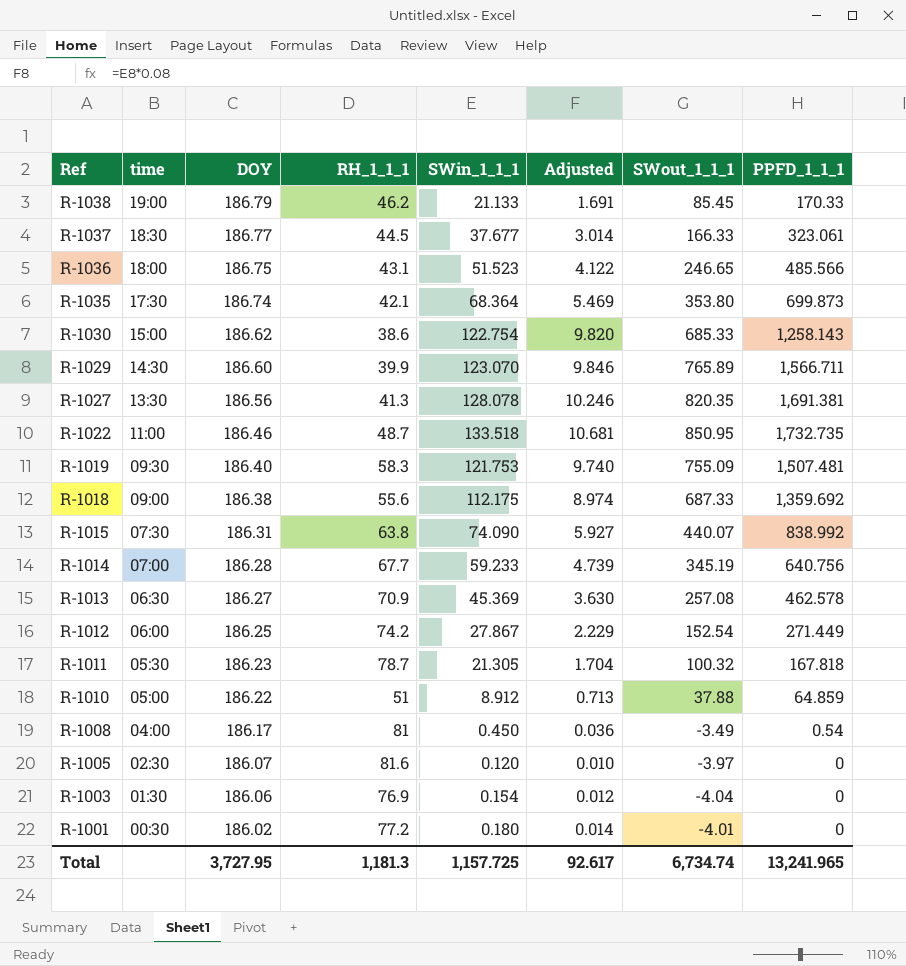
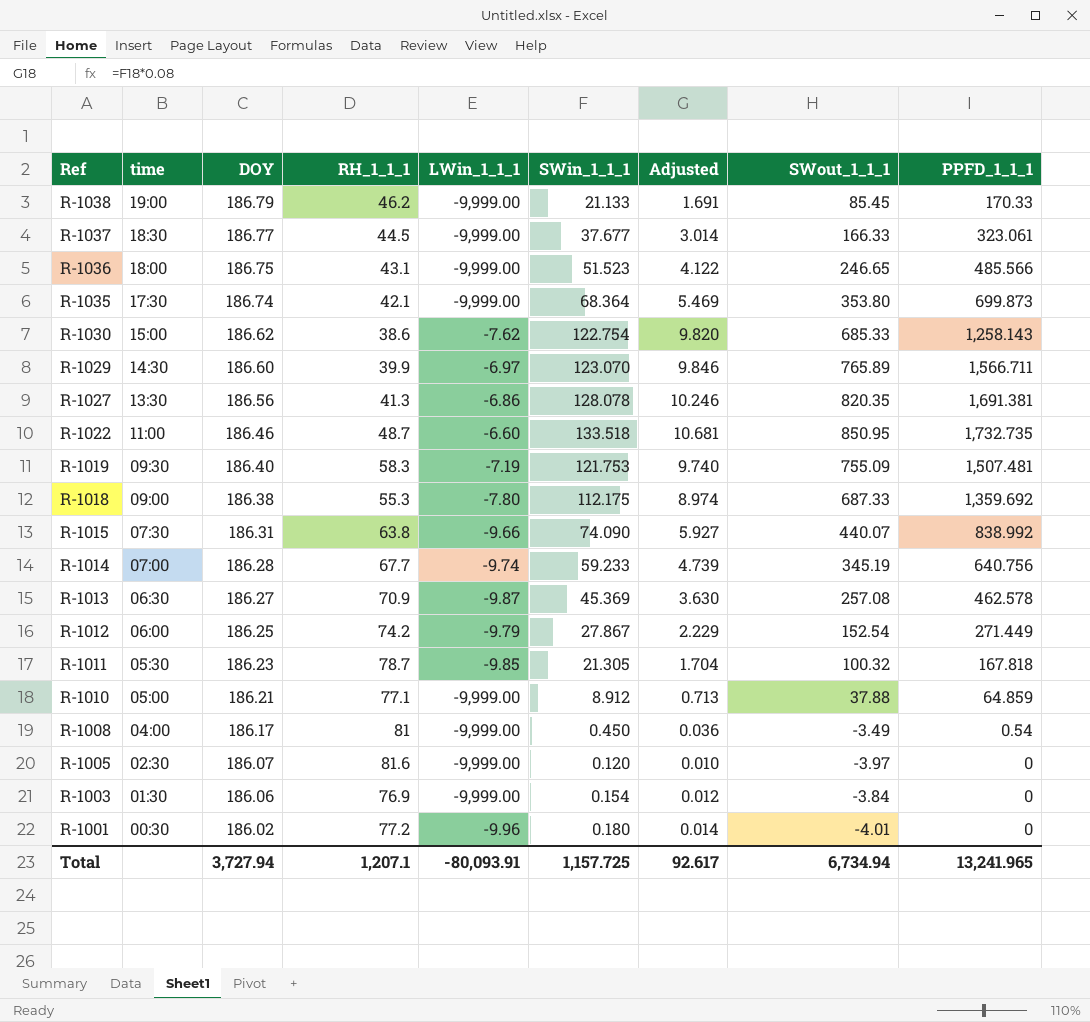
column LWin_1_1_1 | position: none -> 5
R-1018 | RH_1_1_1: 55.6 -> 55.3
R-1010 | DOY: 186.22 -> 186.21
R-1010 | RH_1_1_1: 51 -> 77.1
R-1003 | SWout_1_1_1: -4.04 -> -3.84
Total | DOY: 3,727.95 -> 3,727.94
Total | RH_1_1_1: 1,181.3 -> 1,207.1
Total | SWout_1_1_1: 6,734.74 -> 6,734.94

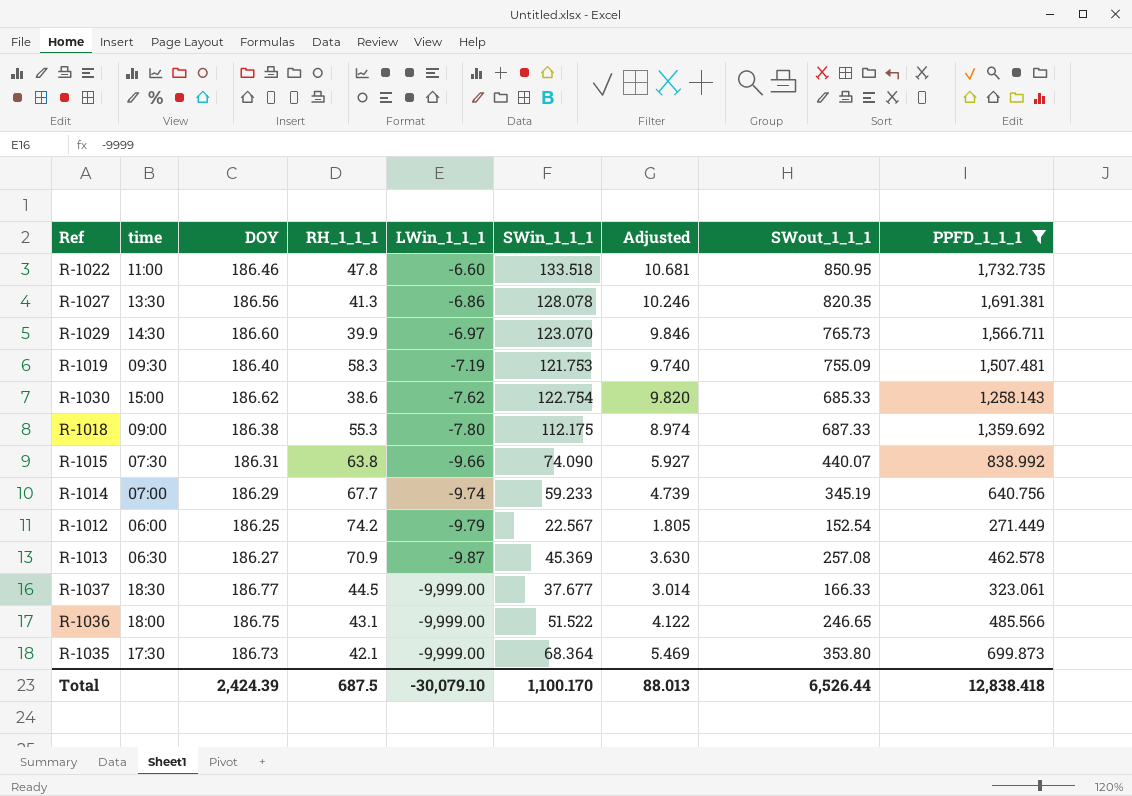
filter: none -> PPFD_1_1_1 >= 271.449
row order: Ref descending -> LWin_1_1_1 descending
R-1022 | RH_1_1_1: 48.7 -> 47.8
R-1029 | SWout_1_1_1: 765.89 -> 765.73
R-1014 | DOY: 186.28 -> 186.29
R-1012 | SWin_1_1_1: 27.867 -> 22.567
R-1012 | Adjusted: 2.229 -> 1.805
R-1036 | SWin_1_1_1: 51.523 -> 51.522
R-1035 | DOY: 186.74 -> 186.73
Total | DOY: 3,727.94 -> 2,424.39
Total | RH_1_1_1: 1,207.1 -> 687.5
Total | LWin_1_1_1: -80,093.91 -> -30,079.10
Total | SWin_1_1_1: 1,157.725 -> 1,100.170
Total | Adjusted: 92.617 -> 88.013
Total | SWout_1_1_1: 6,734.94 -> 6,526.44
Total | PPFD_1_1_1: 13,241.965 -> 12,838.418

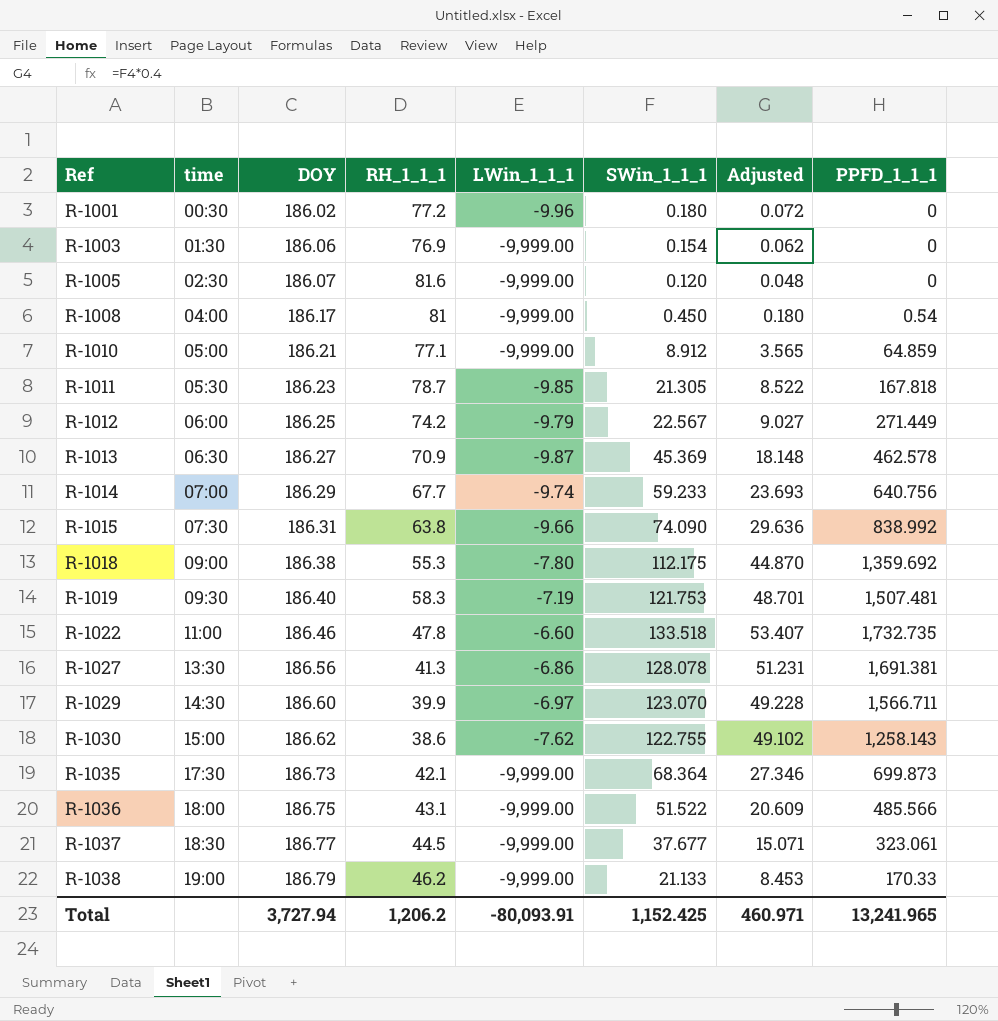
filter: PPFD_1_1_1 >= 271.449 -> none
row order: LWin_1_1_1 descending -> Ref ascending
column SWout_1_1_1 | position: 8 -> none
column Adjusted | formula: [SWin_1_1_1] * 0.08 -> [SWin_1_1_1] * 0.4
R-1030 | SWin_1_1_1: 122.754 -> 122.755
Total | DOY: 2,424.39 -> 3,727.94
Total | RH_1_1_1: 687.5 -> 1,206.2
Total | LWin_1_1_1: -30,079.10 -> -80,093.91
Total | SWin_1_1_1: 1,100.170 -> 1,152.425
Total | Adjusted: 88.013 -> 460.971
Total | PPFD_1_1_1: 12,838.418 -> 13,241.965

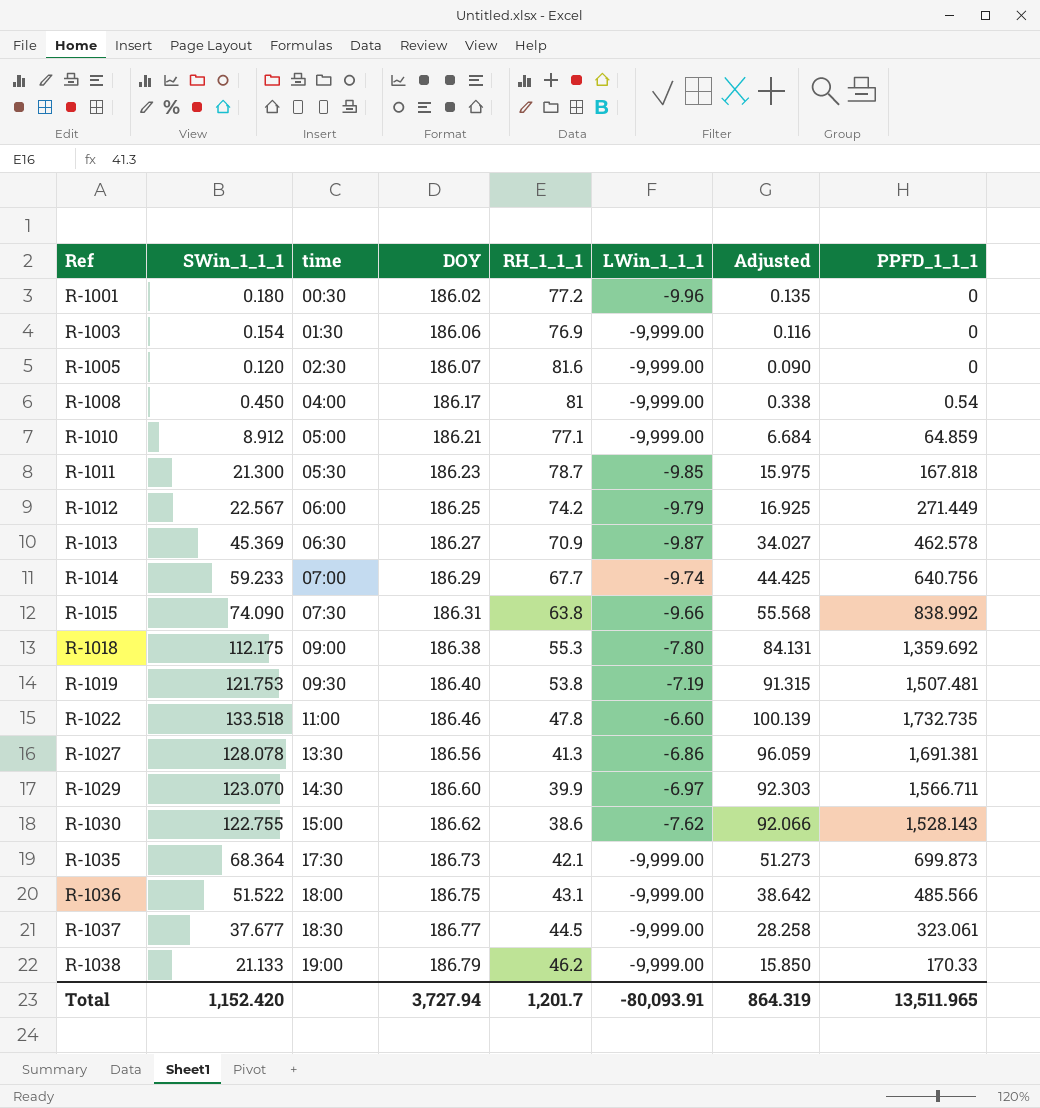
column SWin_1_1_1 | position: 6 -> 2
column Adjusted | formula: [SWin_1_1_1] * 0.4 -> [SWin_1_1_1] * 0.75
R-1011 | SWin_1_1_1: 21.305 -> 21.300
R-1019 | RH_1_1_1: 58.3 -> 53.8
R-1030 | PPFD_1_1_1: 1,258.143 -> 1,528.143
Total | SWin_1_1_1: 1,152.425 -> 1,152.420
Total | RH_1_1_1: 1,206.2 -> 1,201.7
Total | Adjusted: 460.971 -> 864.319
Total | PPFD_1_1_1: 13,241.965 -> 13,511.965

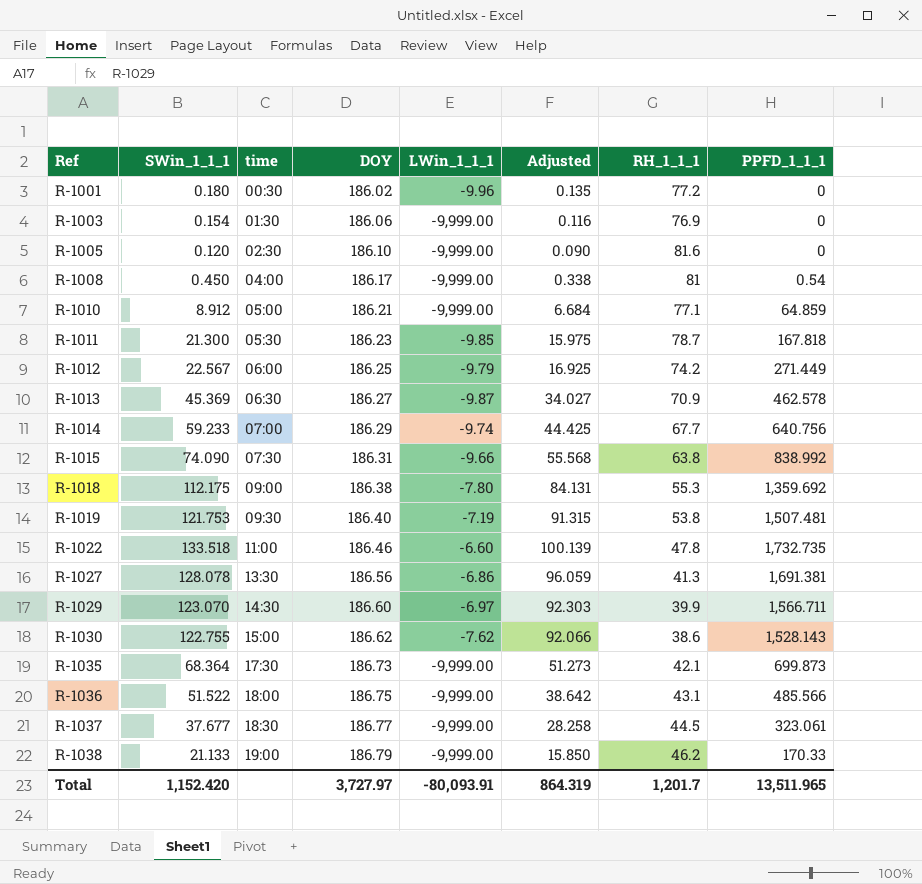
column RH_1_1_1 | position: 5 -> 7
R-1005 | DOY: 186.07 -> 186.10
Total | DOY: 3,727.94 -> 3,727.97

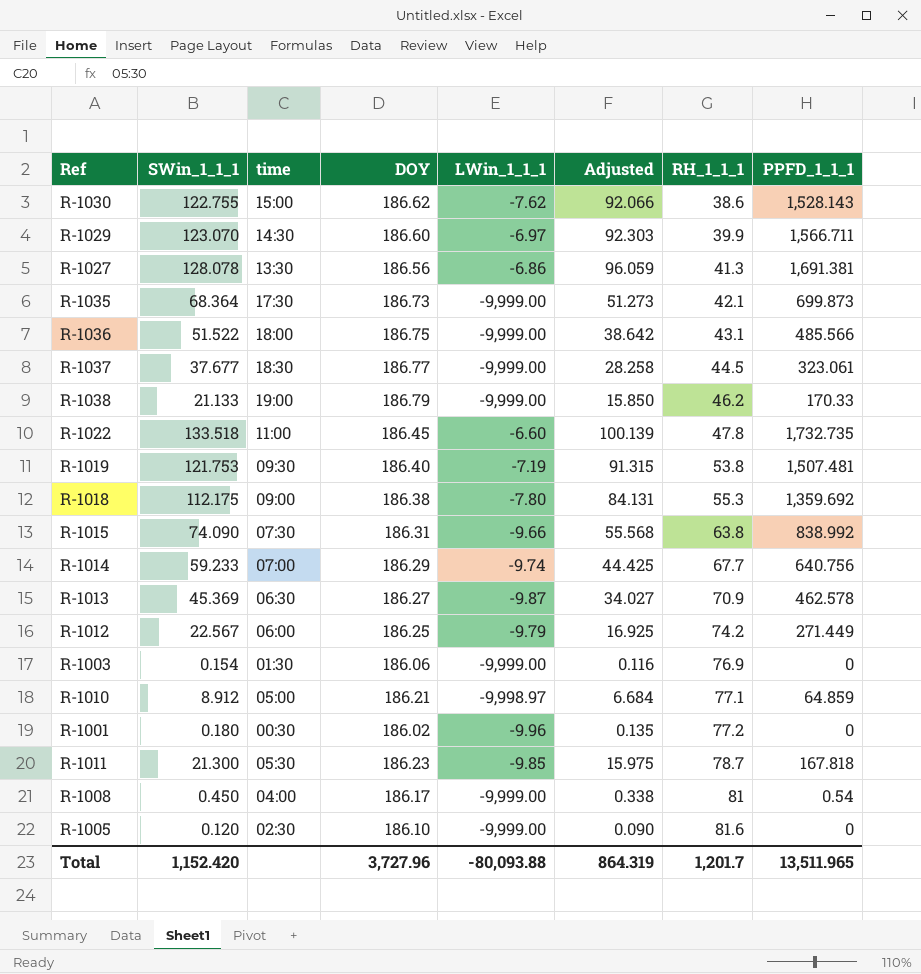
row order: Ref ascending -> RH_1_1_1 ascending
R-1022 | DOY: 186.46 -> 186.45
R-1010 | LWin_1_1_1: -9,999.00 -> -9,998.97
Total | DOY: 3,727.97 -> 3,727.96
Total | LWin_1_1_1: -80,093.91 -> -80,093.88

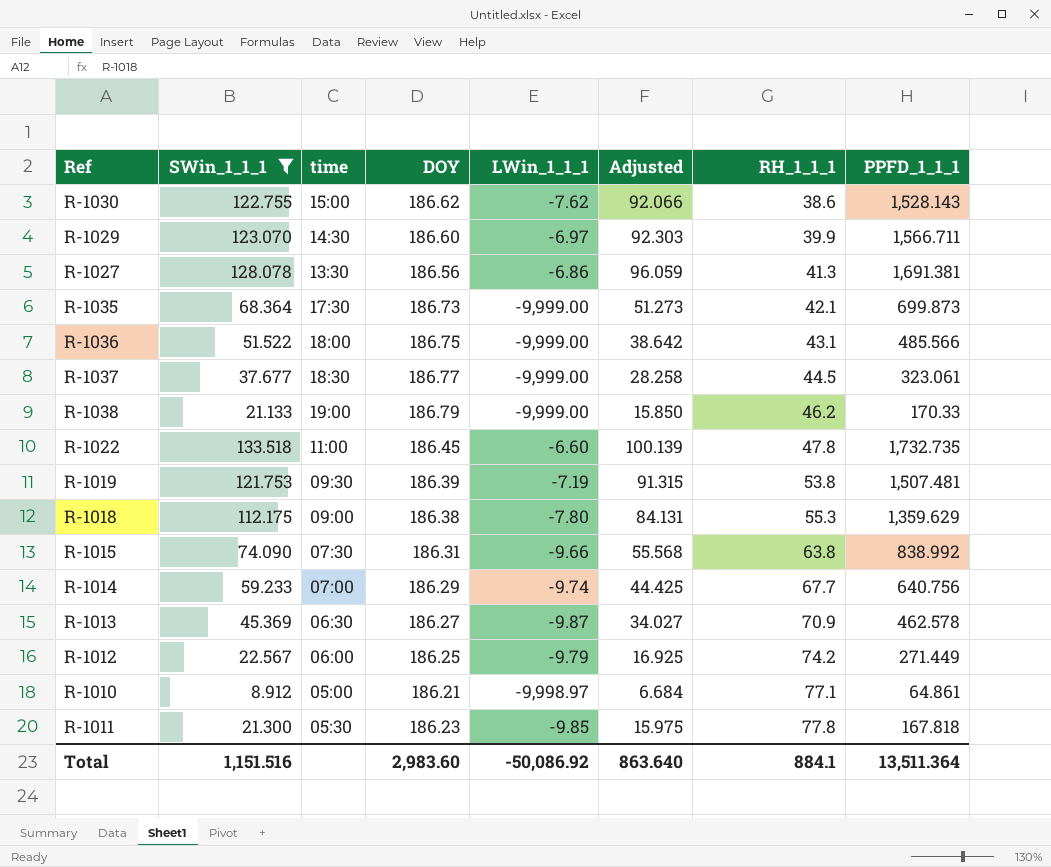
filter: none -> SWin_1_1_1 >= 8.912
R-1019 | DOY: 186.40 -> 186.39
R-1018 | PPFD_1_1_1: 1,359.692 -> 1,359.629
R-1010 | PPFD_1_1_1: 64.859 -> 64.861
R-1011 | RH_1_1_1: 78.7 -> 77.8
Total | SWin_1_1_1: 1,152.420 -> 1,151.516
Total | DOY: 3,727.96 -> 2,983.60
Total | LWin_1_1_1: -80,093.88 -> -50,086.92
Total | Adjusted: 864.319 -> 863.640
Total | RH_1_1_1: 1,201.7 -> 884.1
Total | PPFD_1_1_1: 13,511.965 -> 13,511.364

